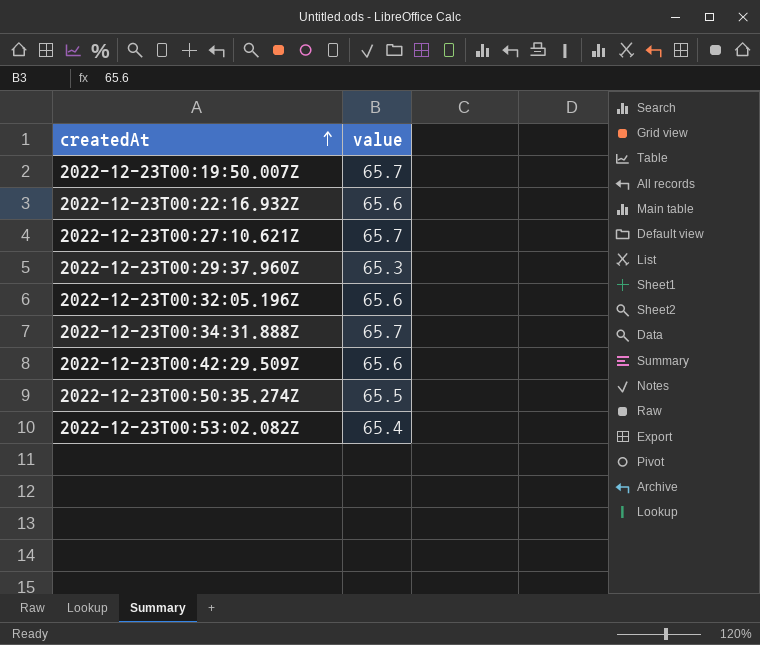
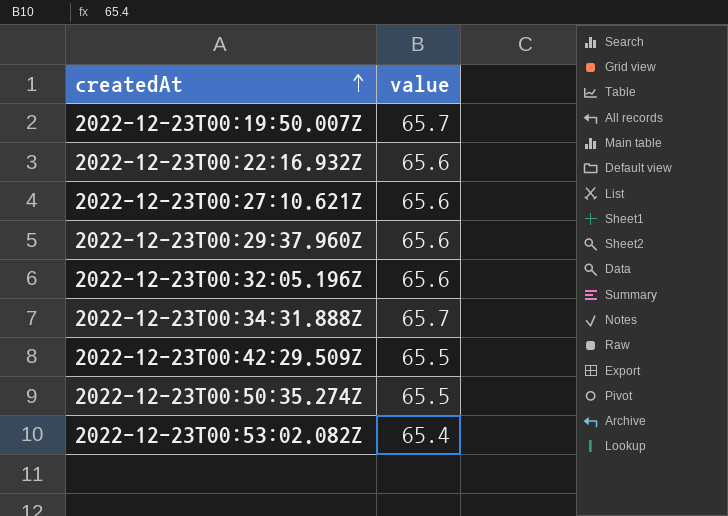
2022-12-23T00:27:10.621Z | value: 65.7 -> 65.6
2022-12-23T00:29:37.960Z | value: 65.3 -> 65.6
2022-12-23T00:42:29.509Z | value: 65.6 -> 65.5

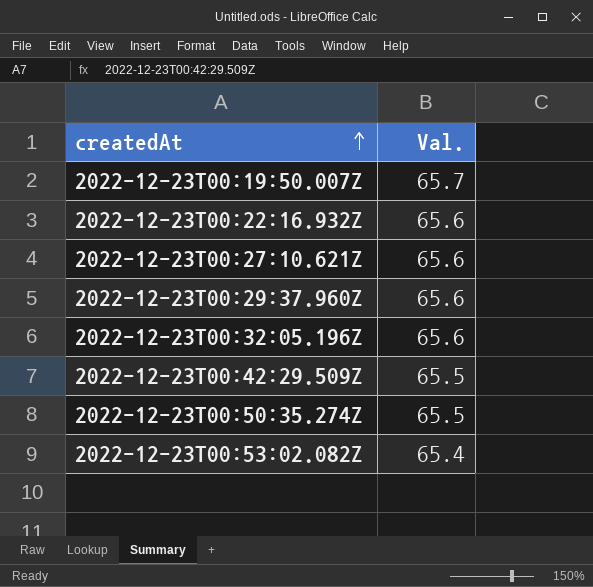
column name: value -> Val.
row 2022-12-23T00:34:31.888Z: 65.7 -> none

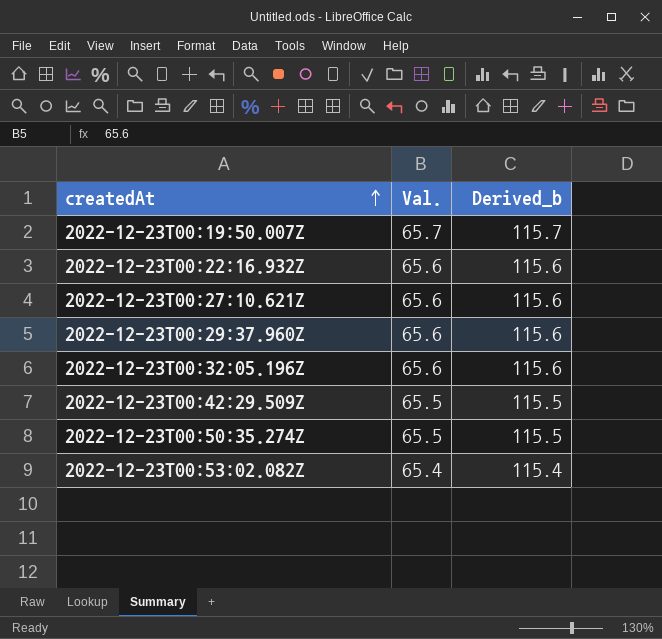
column Derived_b | formula: none -> [Val.] + 50

